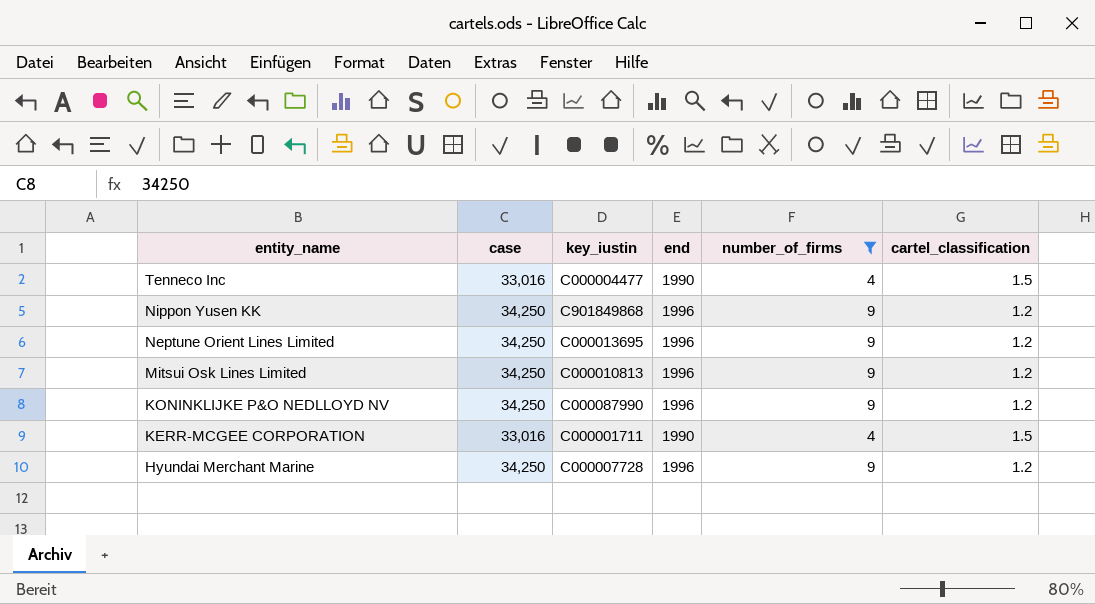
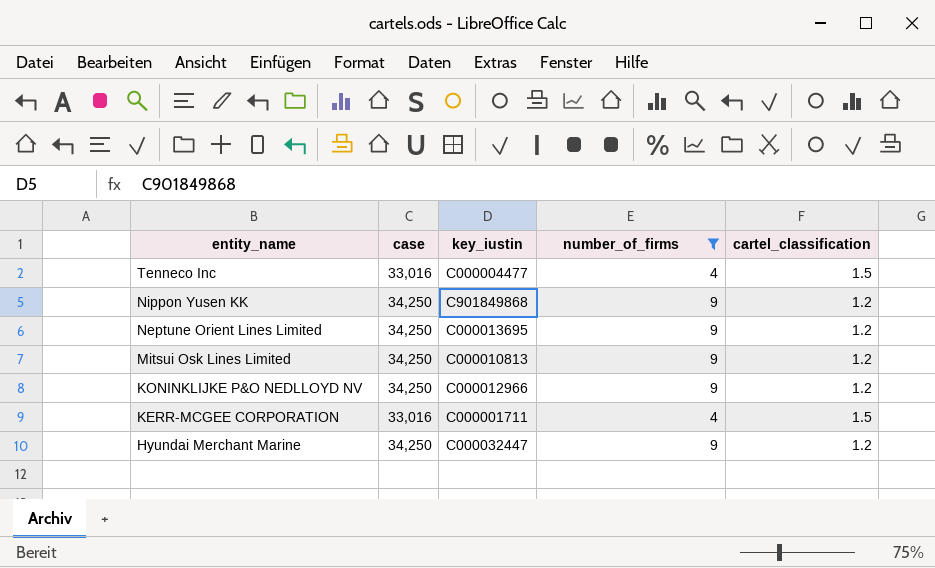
column end | position: 4 -> none
KONINKLIJKE P&O NEDLLOYD NV | key_iustin: C000087990 -> C000012966
Hyundai Merchant Marine | key_iustin: C000007728 -> C000032447

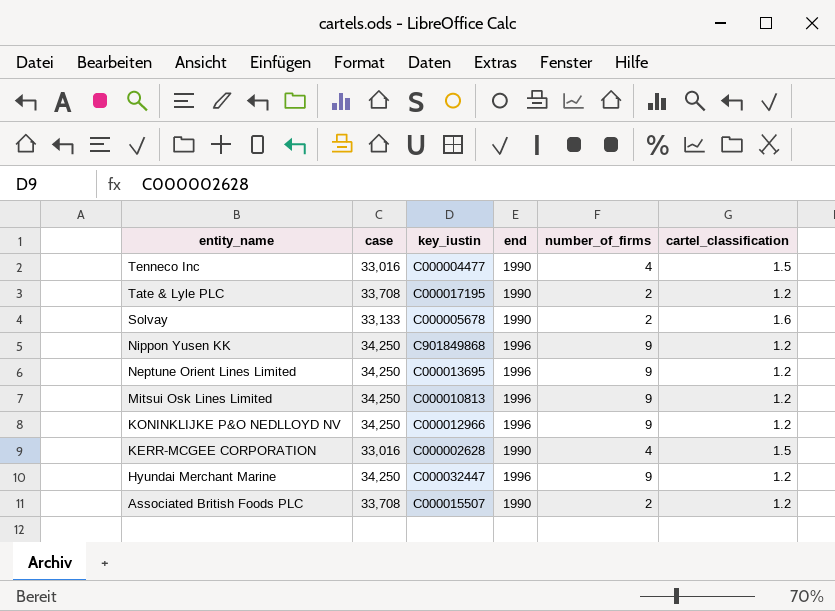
filter: number_of_firms != 2 -> none
column end | position: none -> 4
KERR-MCGEE CORPORATION | key_iustin: C000001711 -> C000002628

